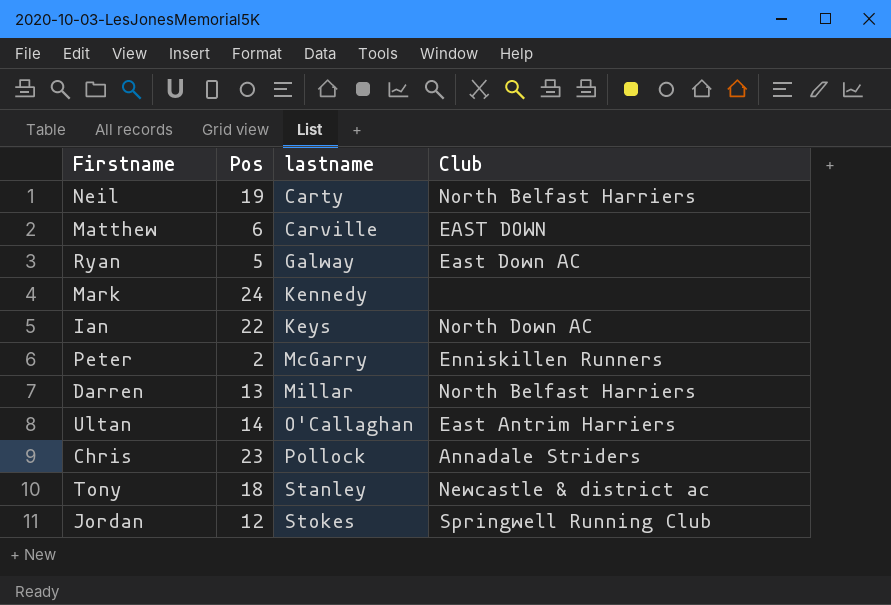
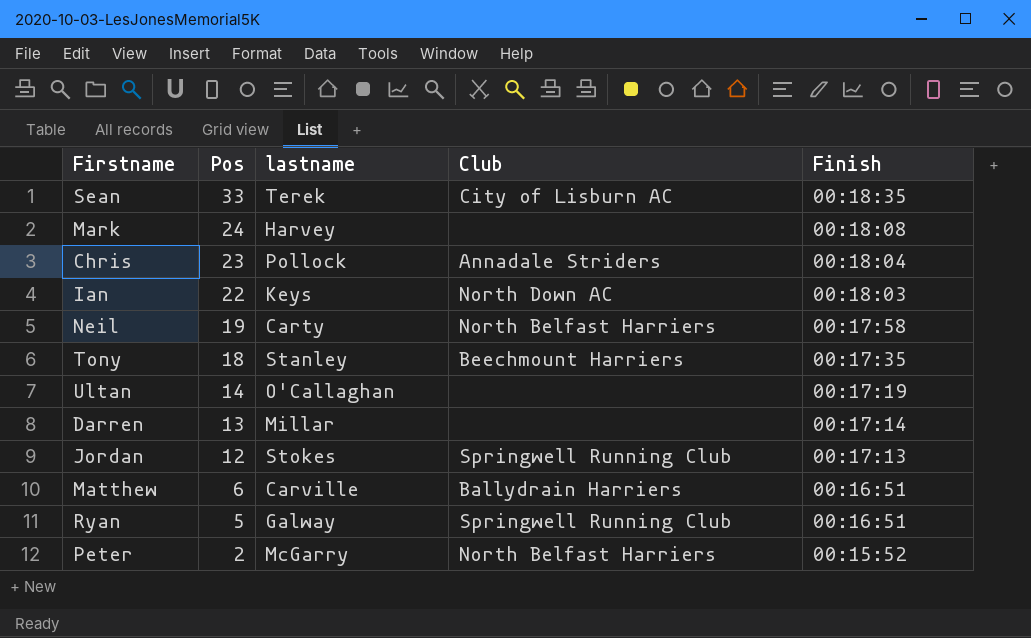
row order: lastname ascending -> Pos descending
column Finish | position: none -> 5
row Sean: none -> 33 | Terek | City of Lisburn AC | 00:18:35
Mark | lastname: Kennedy -> Harvey
Tony | Club: Newcastle & district ac -> Beechmount Harriers
Ultan | Club: East Antrim Harriers -> none
Darren | Club: North Belfast Harriers -> none
Matthew | Club: EAST DOWN -> Ballydrain Harriers
Ryan | Club: East Down AC -> Springwell Running Club
Peter | Club: Enniskillen Runners -> North Belfast Harriers

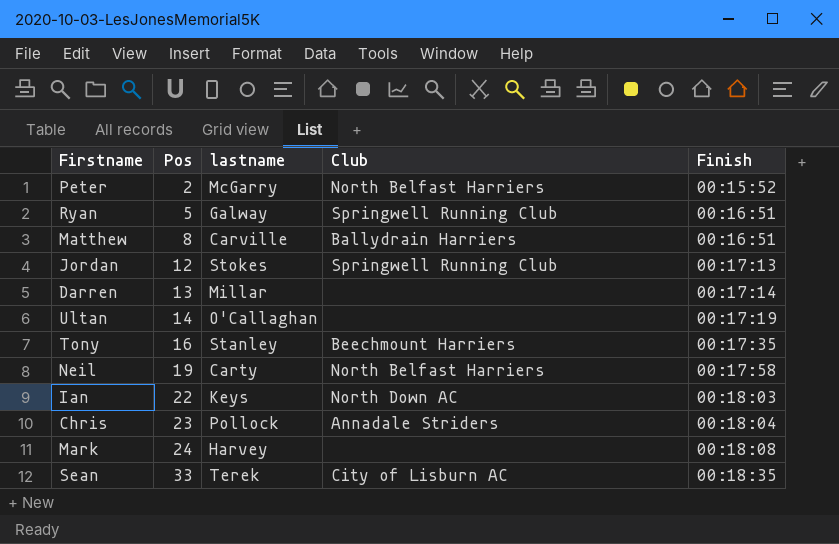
row order: Pos descending -> Pos ascending
Matthew | Pos: 6 -> 8
Tony | Pos: 18 -> 16

